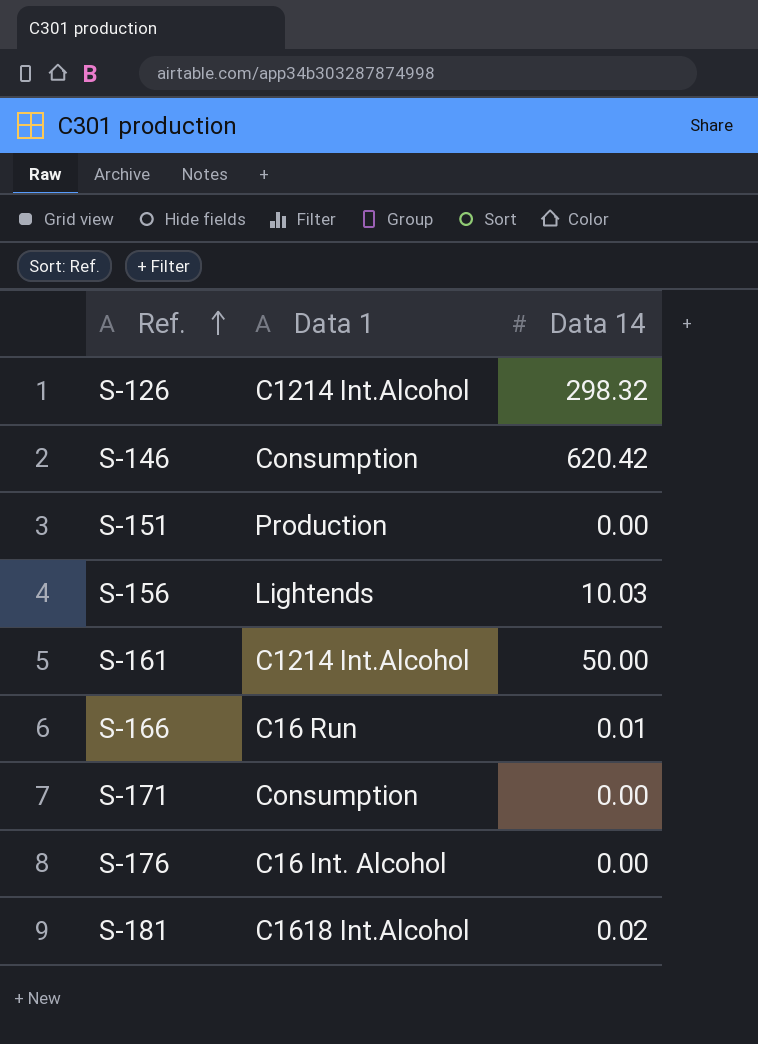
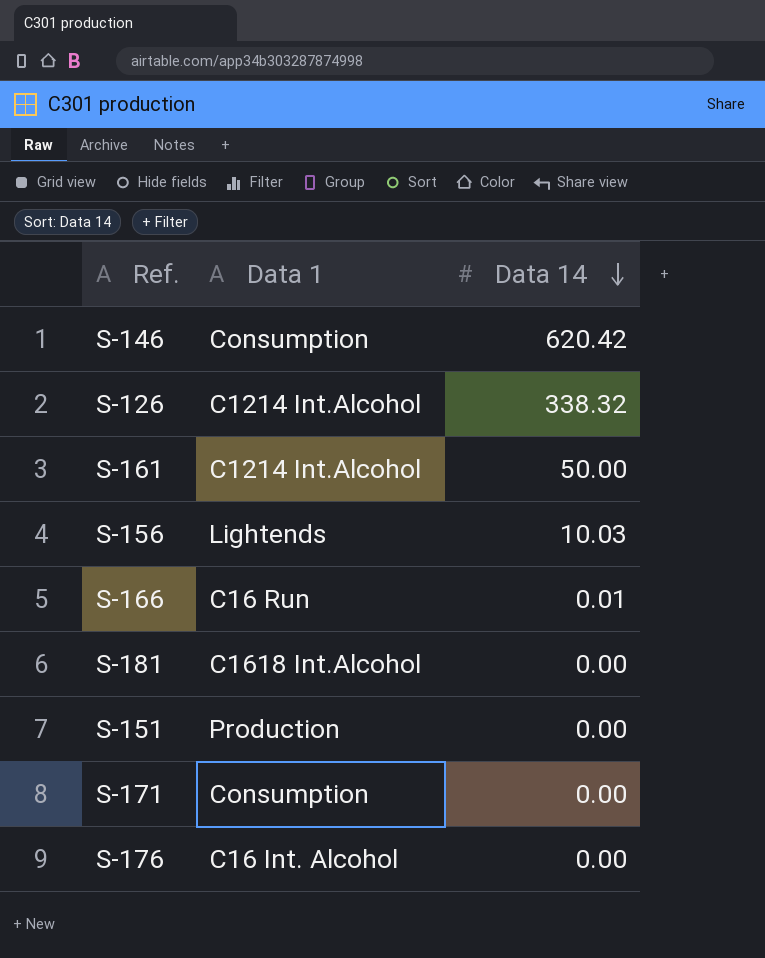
row order: Ref. ascending -> Data 14 descending
S-126 | Data 14: 298.32 -> 338.32
S-181 | Data 14: 0.02 -> 0.00

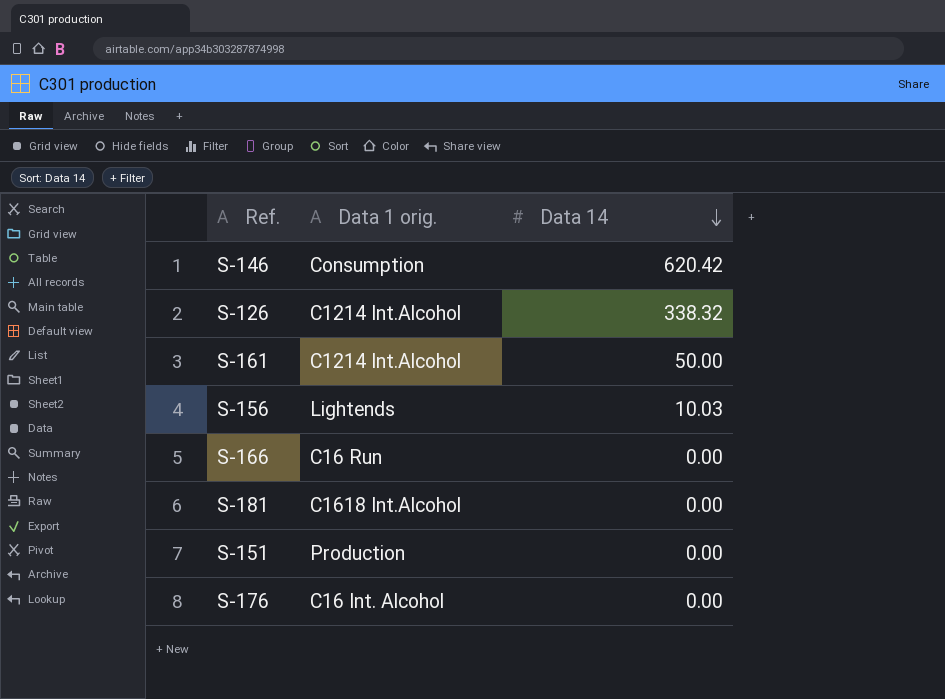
column name: Data 1 -> Data 1 orig.
row S-171: Consumption | 0.00 -> none
S-166 | Data 14: 0.01 -> 0.00

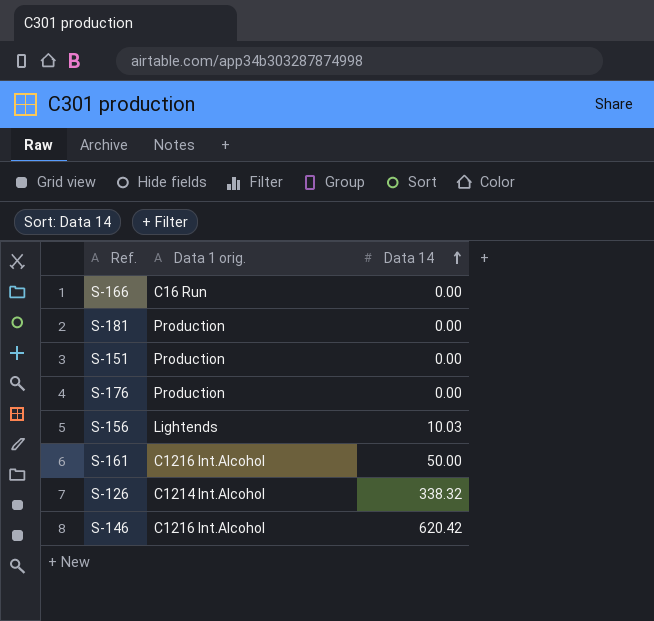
row order: Data 14 descending -> Data 14 ascending
S-181 | Data 1 orig.: C1618 Int.Alcohol -> Production
S-176 | Data 1 orig.: C16 Int. Alcohol -> Production
S-161 | Data 1 orig.: C1214 Int.Alcohol -> C1216 Int.Alcohol
S-146 | Data 1 orig.: Consumption -> C1216 Int.Alcohol

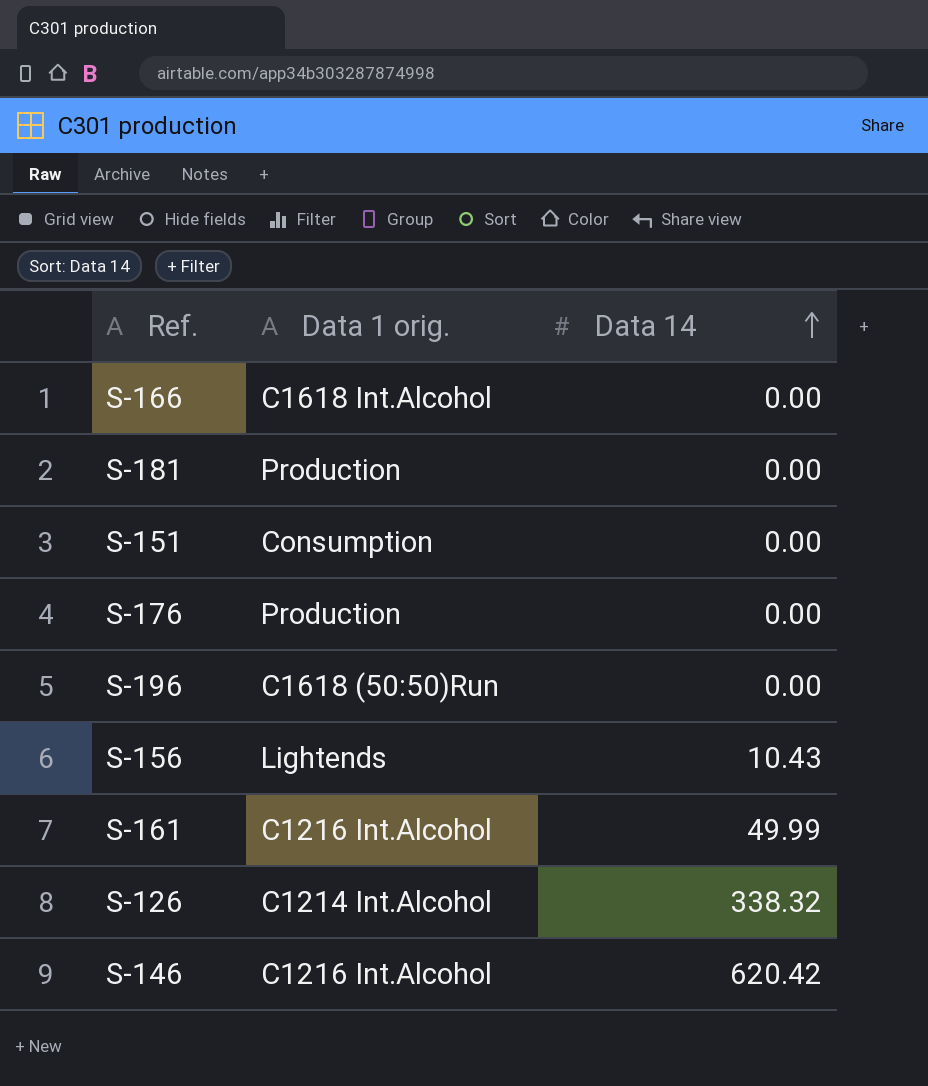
S-166 | Data 1 orig.: C16 Run -> C1618 Int.Alcohol
S-151 | Data 1 orig.: Production -> Consumption
row S-196: none -> C1618 (50:50)Run | 0.00
S-156 | Data 14: 10.03 -> 10.43
S-161 | Data 14: 50.00 -> 49.99

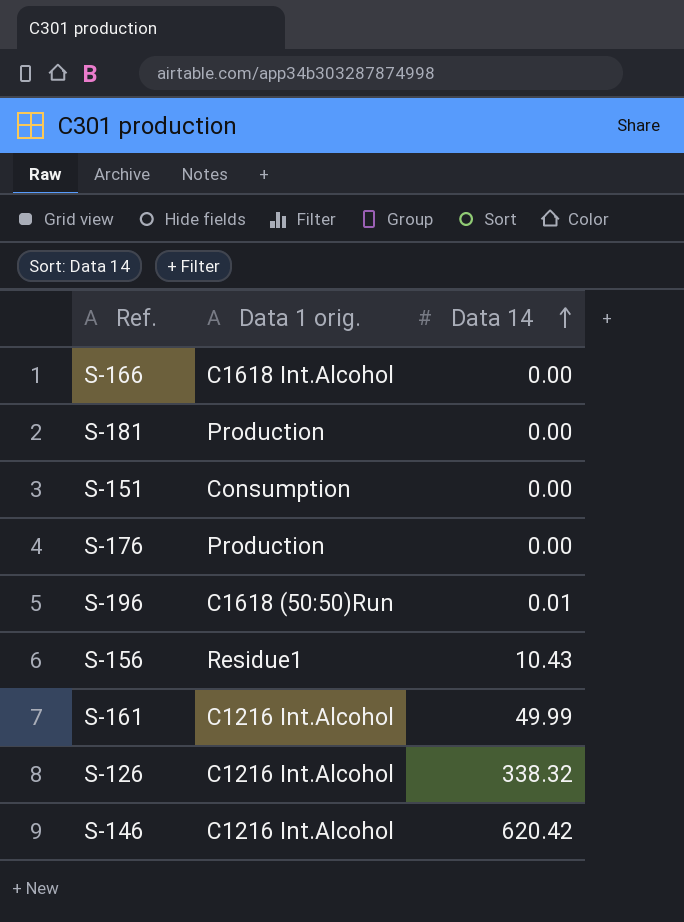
S-196 | Data 14: 0.00 -> 0.01
S-156 | Data 1 orig.: Lightends -> Residue1
S-126 | Data 1 orig.: C1214 Int.Alcohol -> C1216 Int.Alcohol

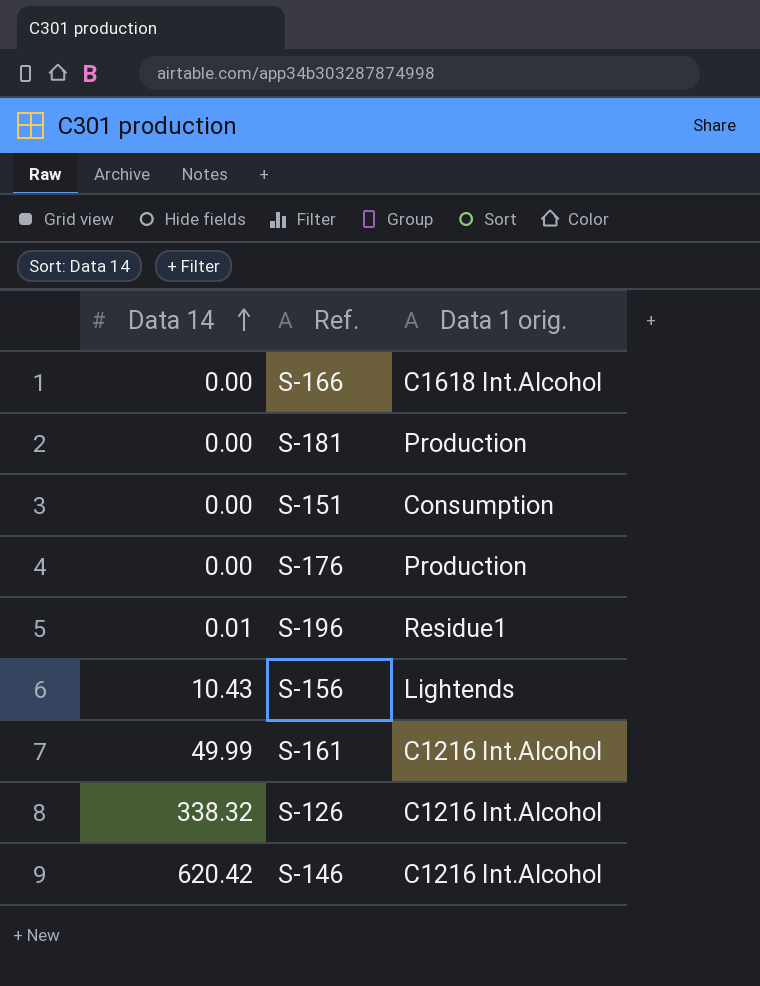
column Data 14 | position: 3 -> 1
S-196 | Data 1 orig.: C1618 (50:50)Run -> Residue1
S-156 | Data 1 orig.: Residue1 -> Lightends

